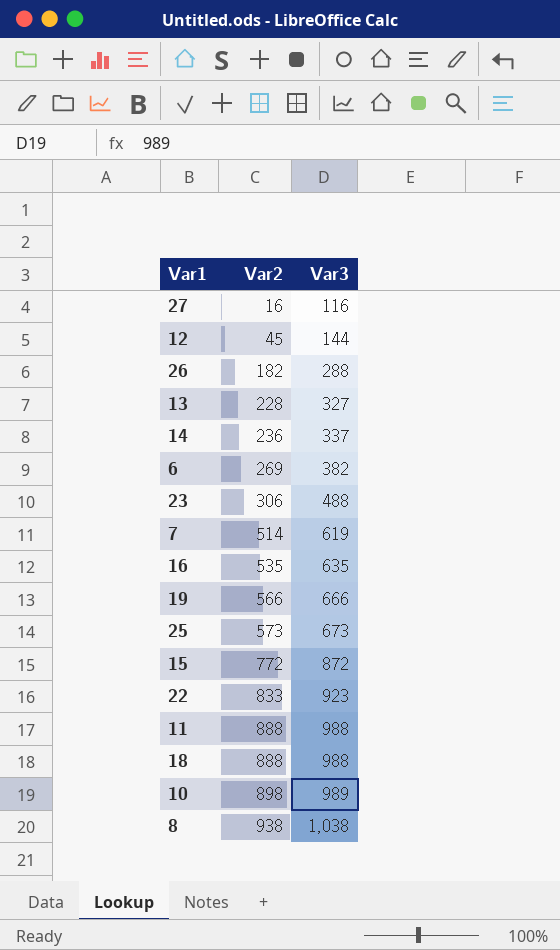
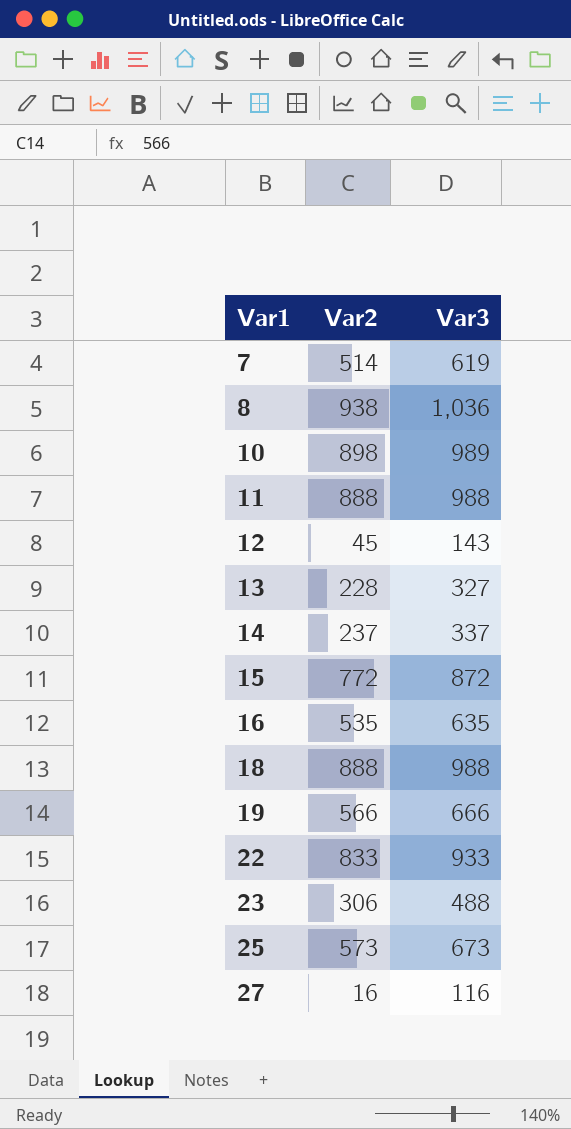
row order: Var2 ascending -> Var1 ascending
row 26: 182 | 288 -> none
row 6: 269 | 382 -> none
8 | Var3: 1,038 -> 1,036
12 | Var3: 144 -> 143
14 | Var2: 236 -> 237
22 | Var3: 923 -> 933

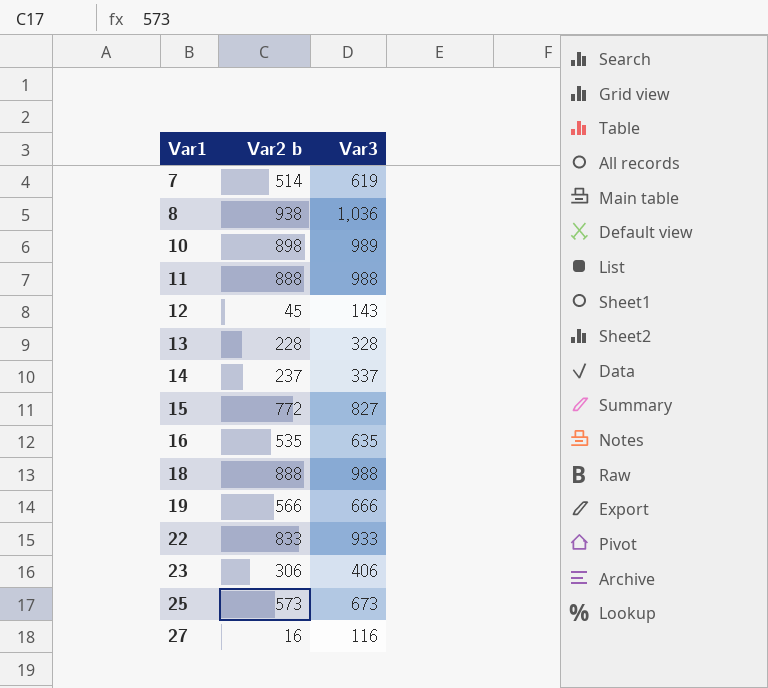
column name: Var2 -> Var2 b
13 | Var3: 327 -> 328
15 | Var3: 872 -> 827
23 | Var3: 488 -> 406

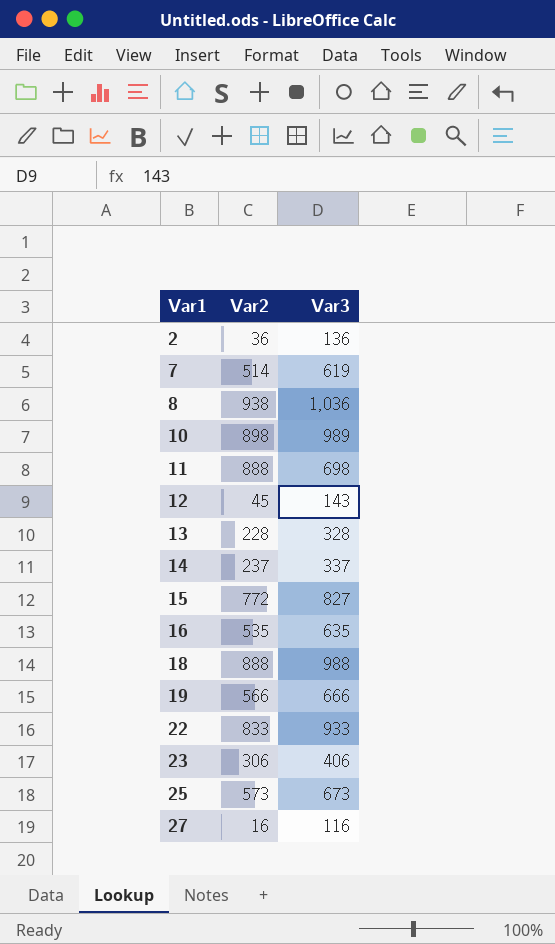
column name: Var2 b -> Var2
row 2: none -> 36 | 136
11 | Var3: 988 -> 698

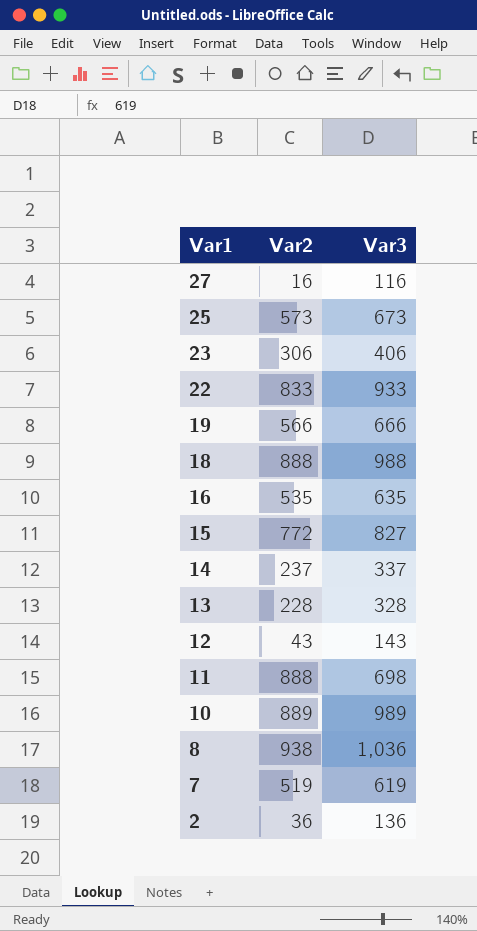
row order: Var1 ascending -> Var1 descending
12 | Var2: 45 -> 43
10 | Var2: 898 -> 889
7 | Var2: 514 -> 519

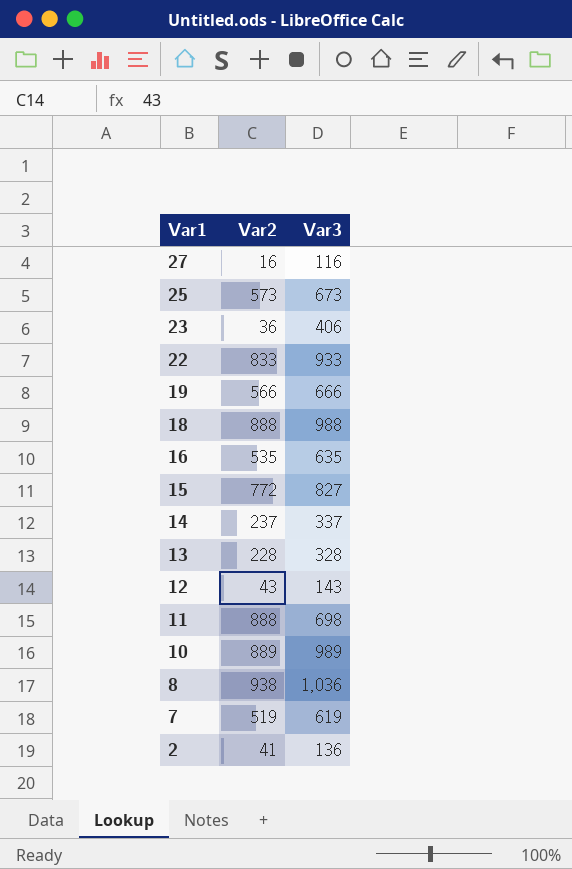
23 | Var2: 306 -> 36
2 | Var2: 36 -> 41

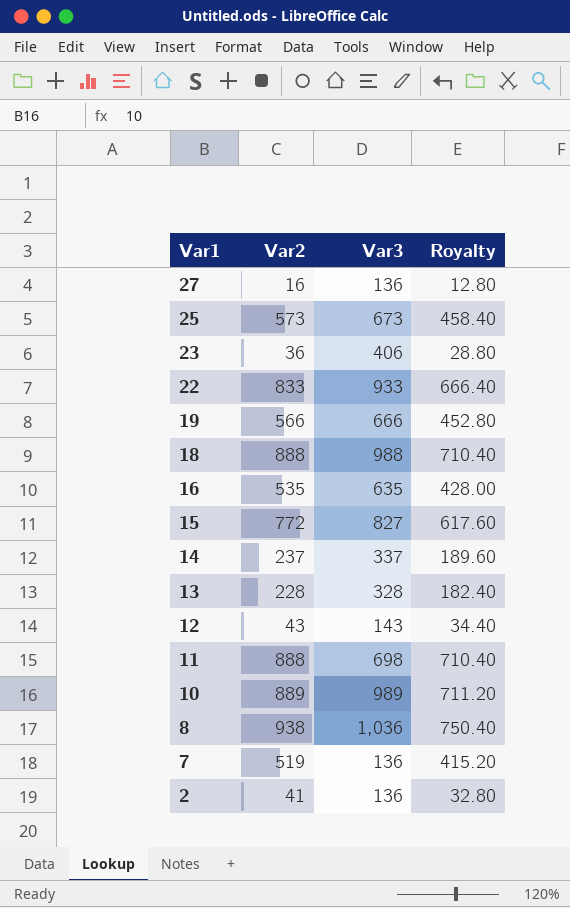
column Royalty | formula: none -> [Var2] * 0.8
27 | Var3: 116 -> 136
7 | Var3: 619 -> 136

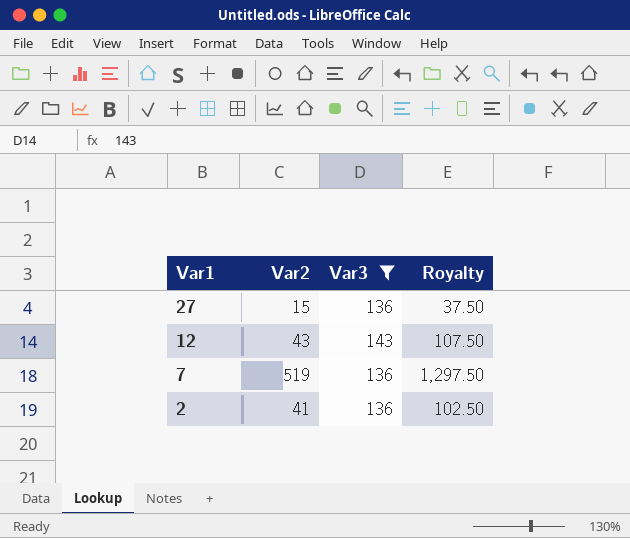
filter: none -> Var3 <= 143
column Royalty | formula: [Var2] * 0.8 -> [Var2] * 2.5
27 | Var2: 16 -> 15

